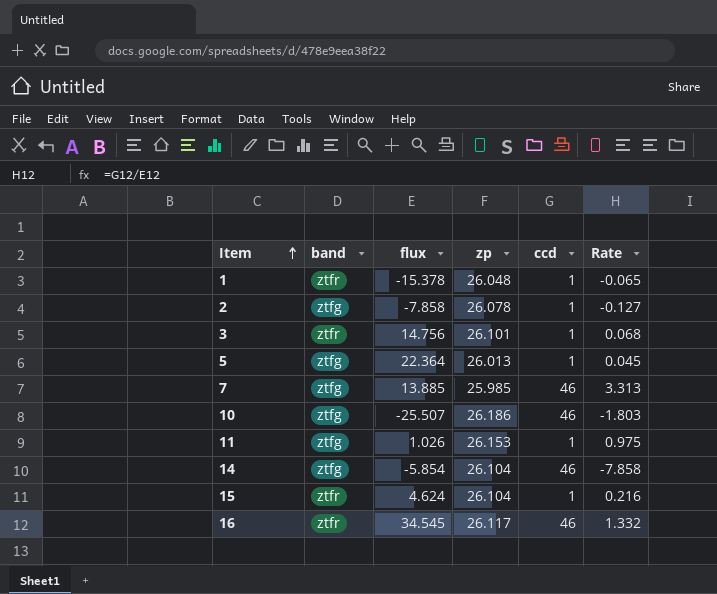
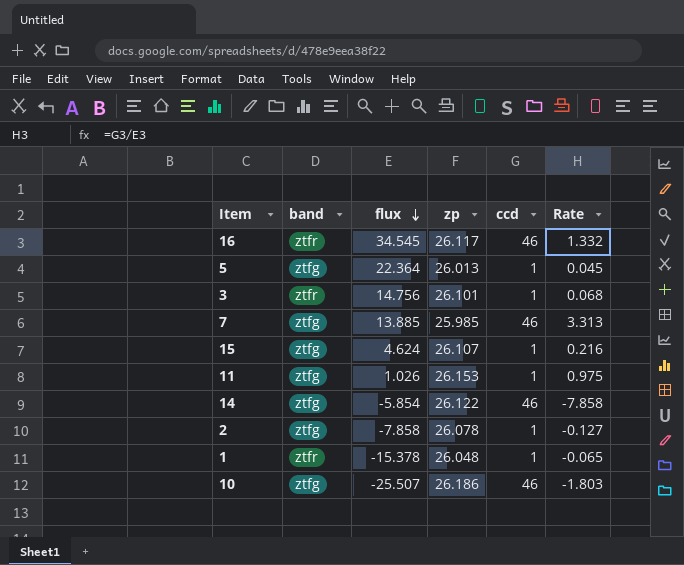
row order: Item ascending -> flux descending
15 | band: ztfr -> ztfg
15 | zp: 26.104 -> 26.107
14 | zp: 26.104 -> 26.122

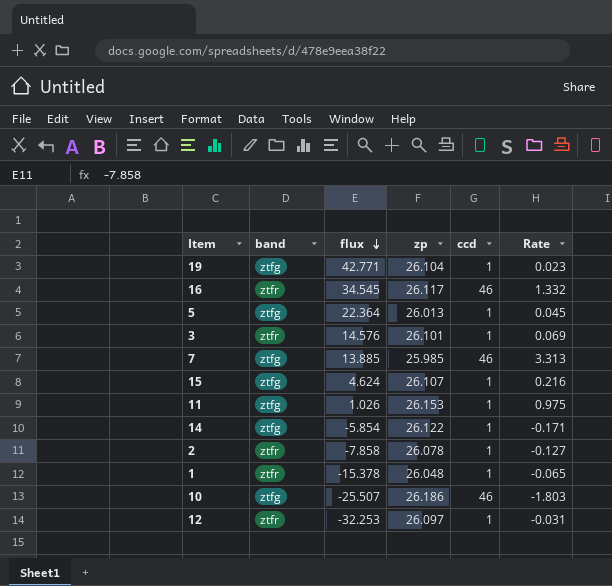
row 19: none -> ztfg | 42.771 | 26.104 | 1 | 0.023
3 | flux: 14.756 -> 14.576
3 | Rate: 0.068 -> 0.069
14 | ccd: 46 -> 1
14 | Rate: -7.858 -> -0.171
2 | band: ztfg -> ztfr
row 12: none -> ztfr | -32.253 | 26.097 | 1 | -0.031

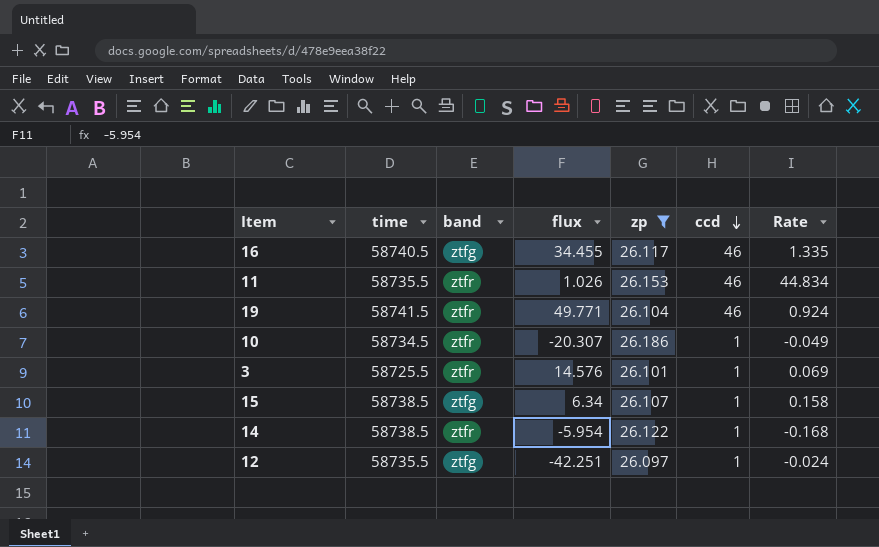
filter: none -> zp >= 26.097
row order: flux descending -> ccd descending
column time | position: none -> 2
16 | band: ztfr -> ztfg
16 | flux: 34.545 -> 34.455
16 | Rate: 1.332 -> 1.335
11 | band: ztfg -> ztfr
11 | ccd: 1 -> 46
11 | Rate: 0.975 -> 44.834
19 | band: ztfg -> ztfr
19 | flux: 42.771 -> 49.771
19 | ccd: 1 -> 46
19 | Rate: 0.023 -> 0.924
10 | band: ztfg -> ztfr
10 | flux: -25.507 -> -20.307
10 | ccd: 46 -> 1
10 | Rate: -1.803 -> -0.049
15 | flux: 4.624 -> 6.34
15 | Rate: 0.216 -> 0.158
14 | band: ztfg -> ztfr
14 | flux: -5.854 -> -5.954
14 | Rate: -0.171 -> -0.168
12 | band: ztfr -> ztfg
12 | flux: -32.253 -> -42.251
12 | Rate: -0.031 -> -0.024

